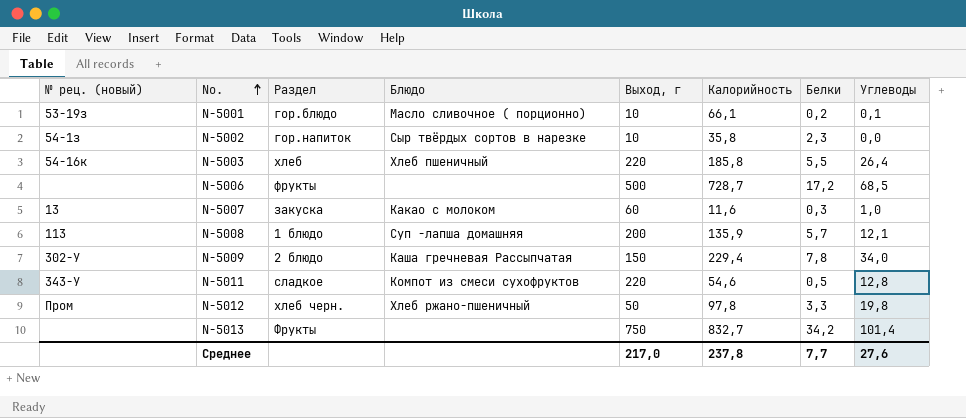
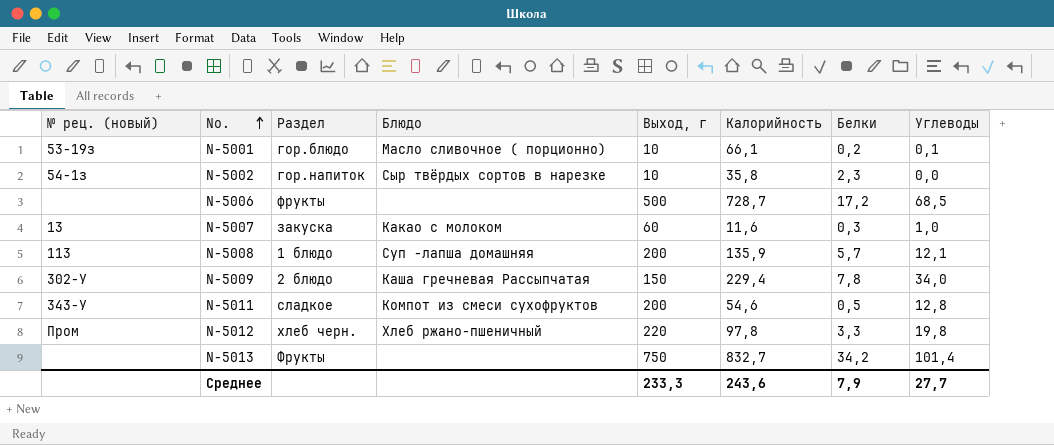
row N-5003: 54-16к | хлеб | Хлеб пшеничный | 220 | 185,8 | 5,5 | 26,4 -> none
N-5011 | Выход, г: 220 -> 200
N-5012 | Выход, г: 50 -> 220
Среднее | Выход, г: 217,0 -> 233,3
Среднее | Калорийность: 237,8 -> 243,6
Среднее | Белки: 7,7 -> 7,9
Среднее | Углеводы: 27,6 -> 27,7

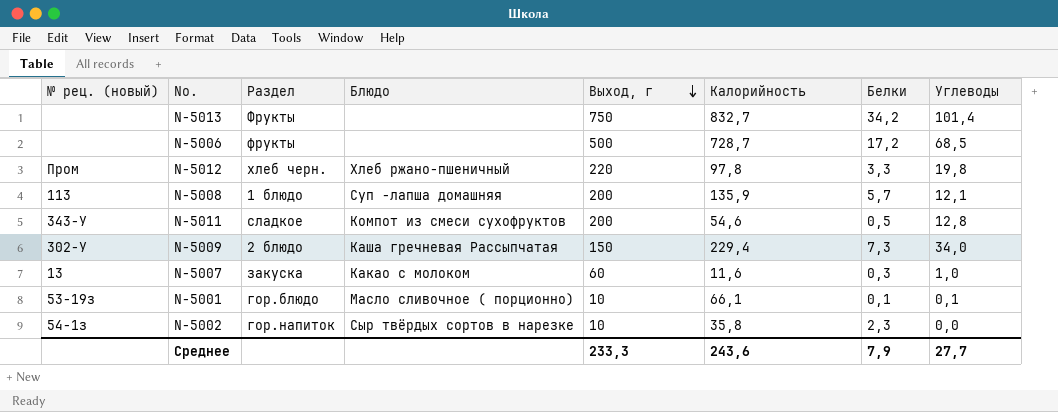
row order: No. ascending -> Выход, г descending
N-5009 | Белки: 7,8 -> 7,3
N-5001 | Белки: 0,2 -> 0,1

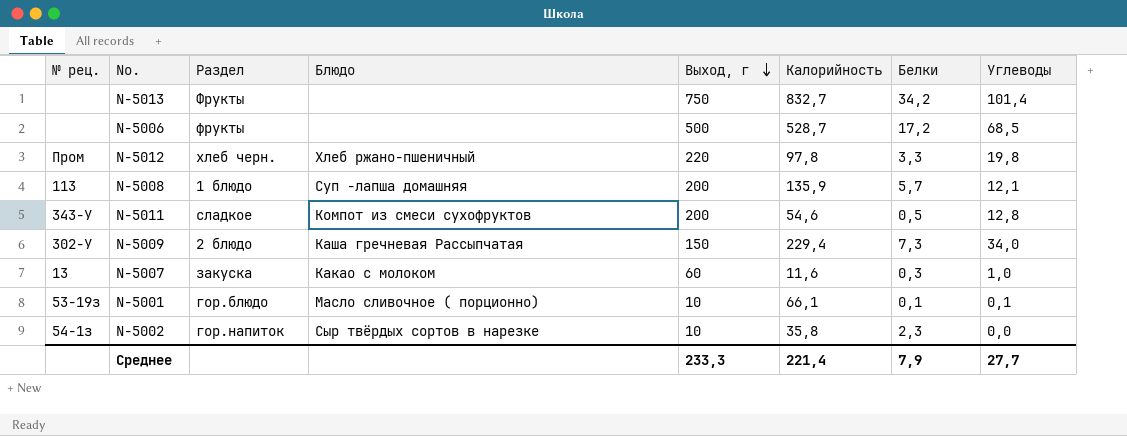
column name: № рец. (новый) -> № рец.
N-5006 | Калорийность: 728,7 -> 528,7
Среднее | Калорийность: 243,6 -> 221,4

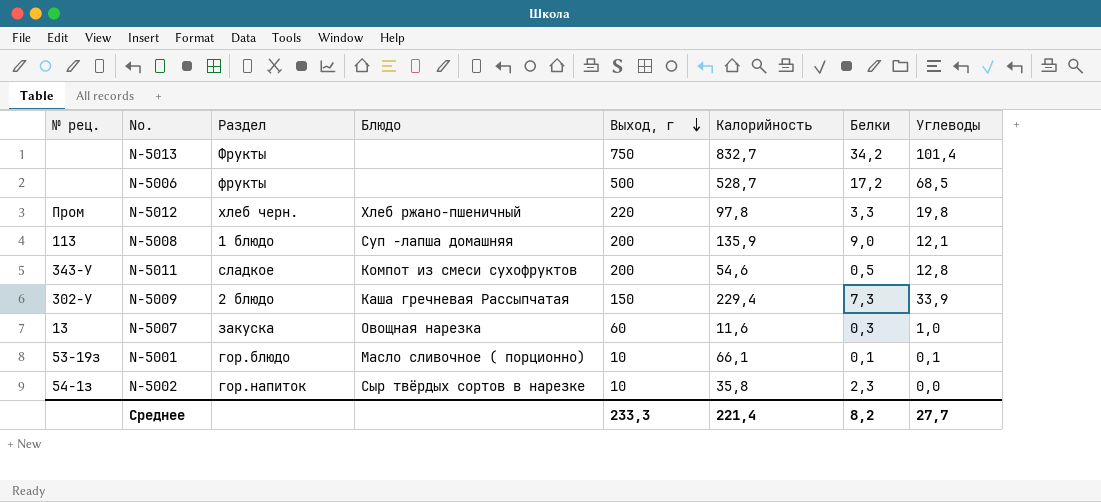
N-5008 | Белки: 5,7 -> 9,0
N-5009 | Углеводы: 34,0 -> 33,9
N-5007 | Блюдо: Какао с молоком -> Овощная нарезка
Среднее | Белки: 7,9 -> 8,2

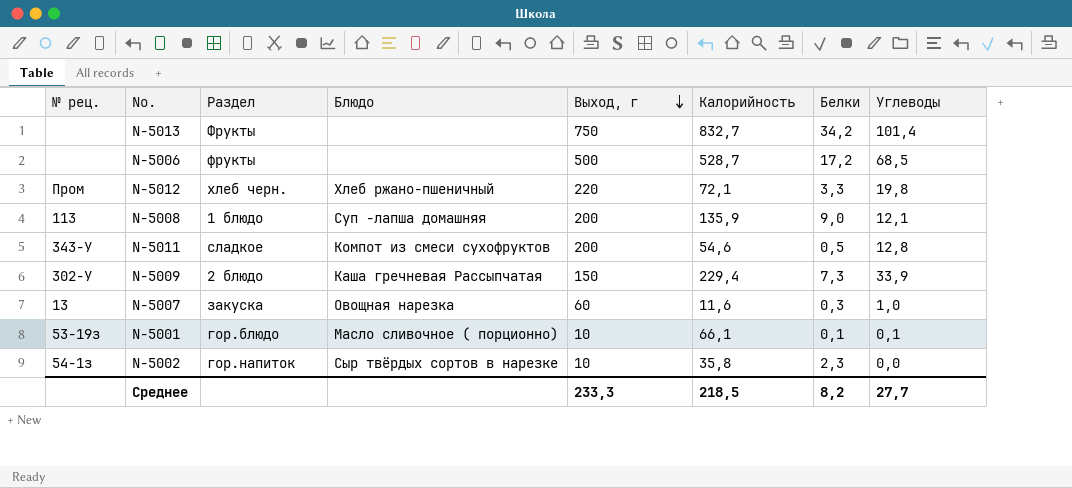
N-5012 | Калорийность: 97,8 -> 72,1
Среднее | Калорийность: 221,4 -> 218,5

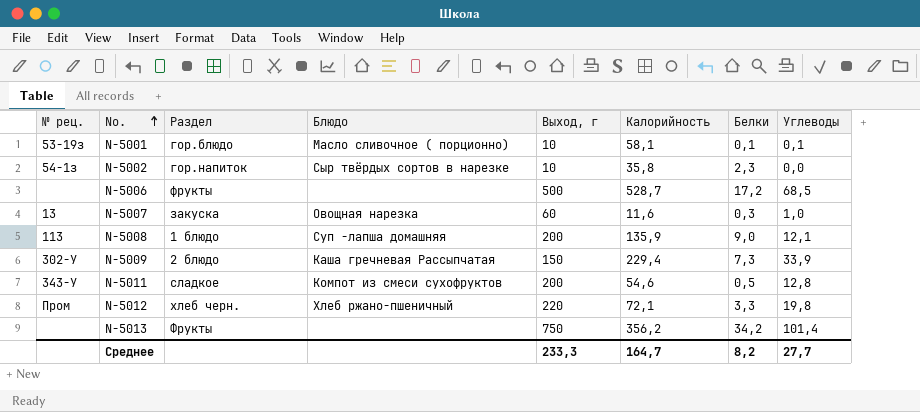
row order: Выход, г descending -> No. ascending
N-5001 | Калорийность: 66,1 -> 58,1
N-5013 | Калорийность: 832,7 -> 356,2
Среднее | Калорийность: 218,5 -> 164,7

